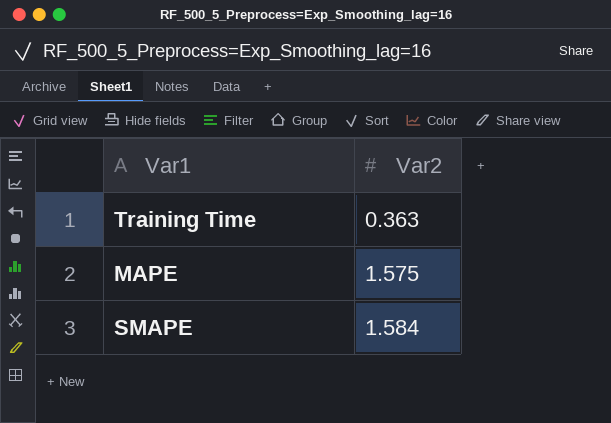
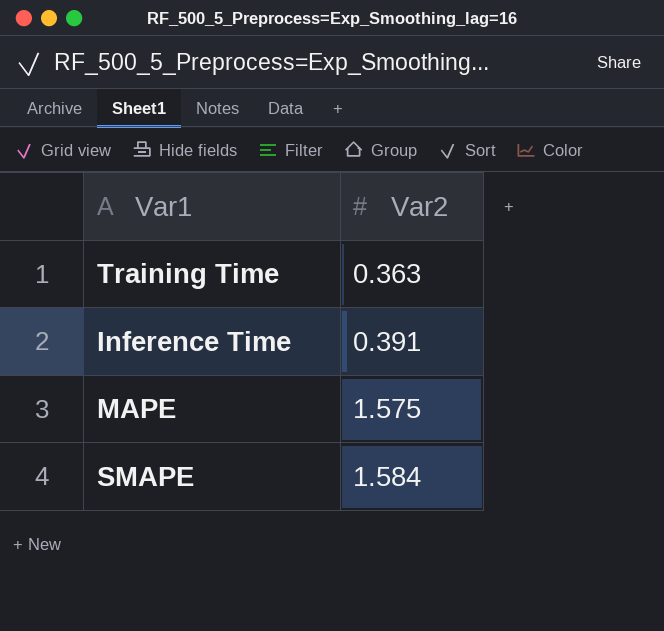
row Inference Time: none -> 0.391

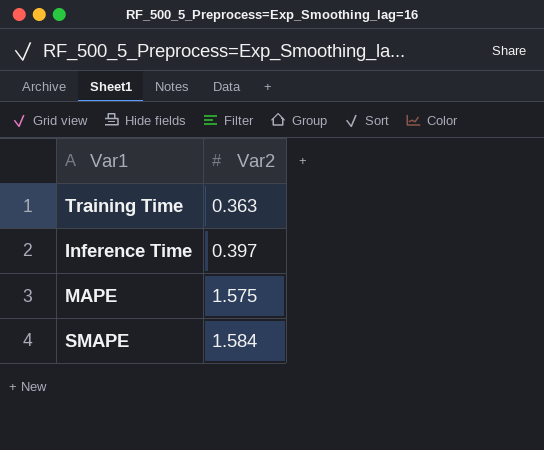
Inference Time | Var2: 0.391 -> 0.397

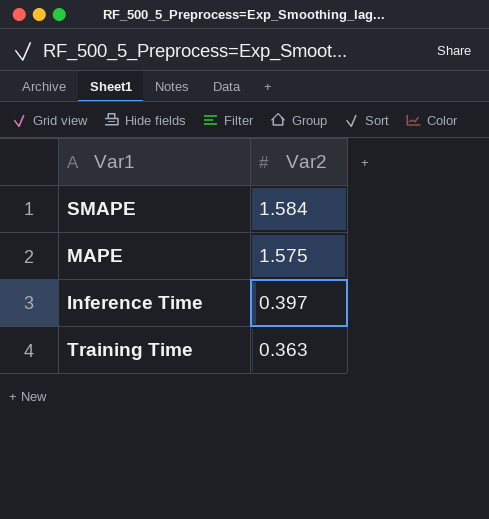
row order: Var2 ascending -> Var2 descending

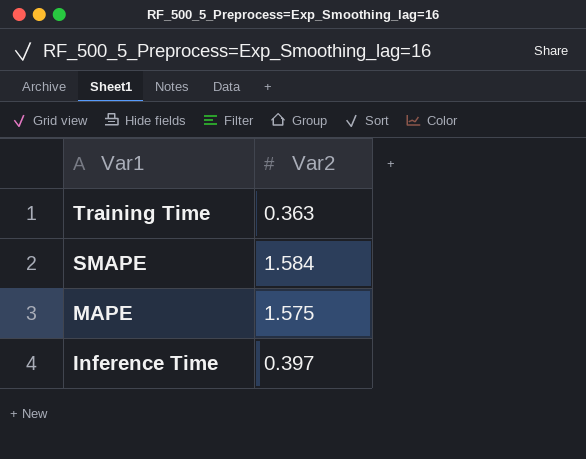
row order: Var2 descending -> Var1 descending

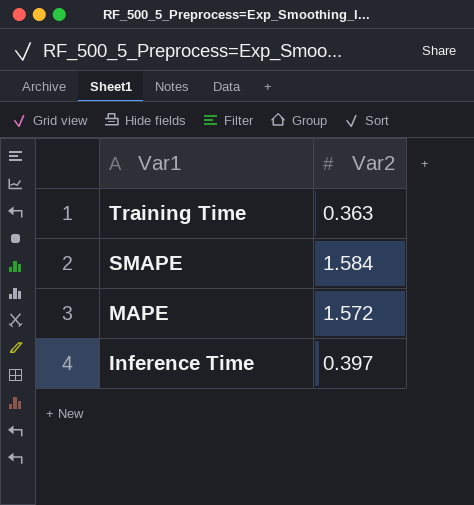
MAPE | Var2: 1.575 -> 1.572

